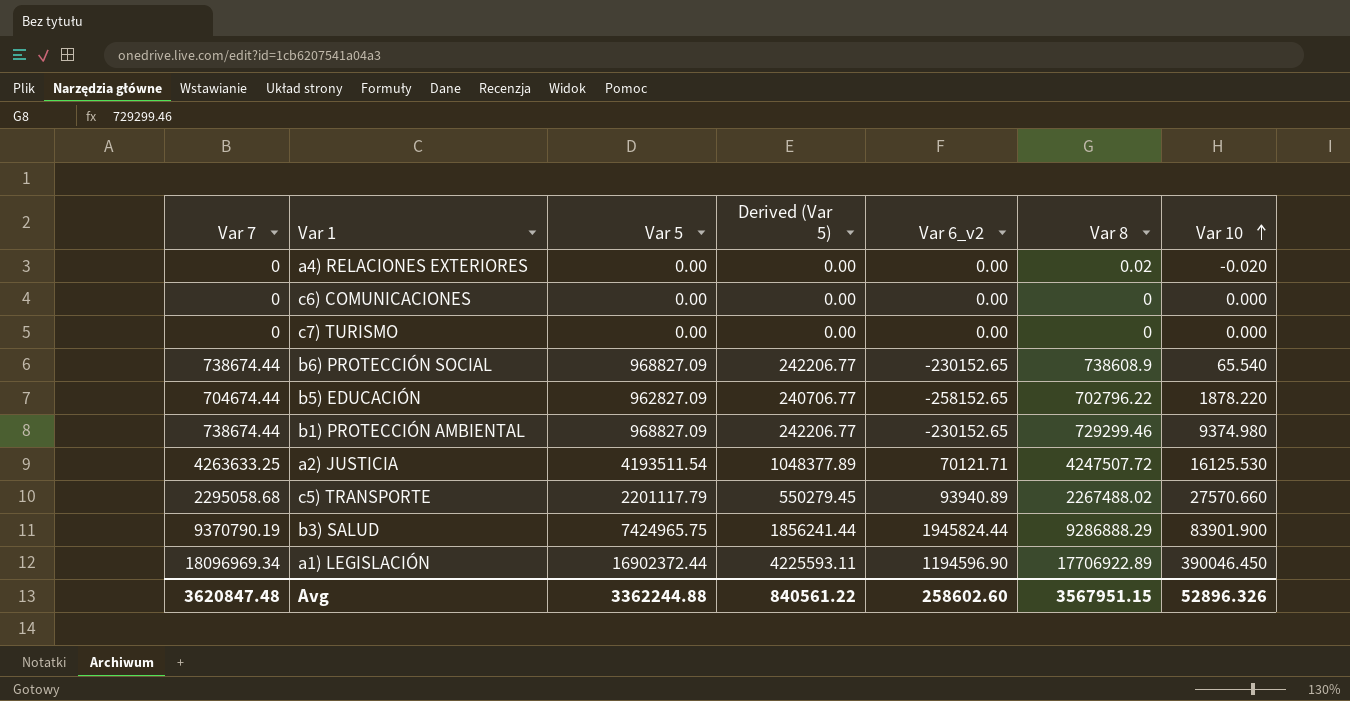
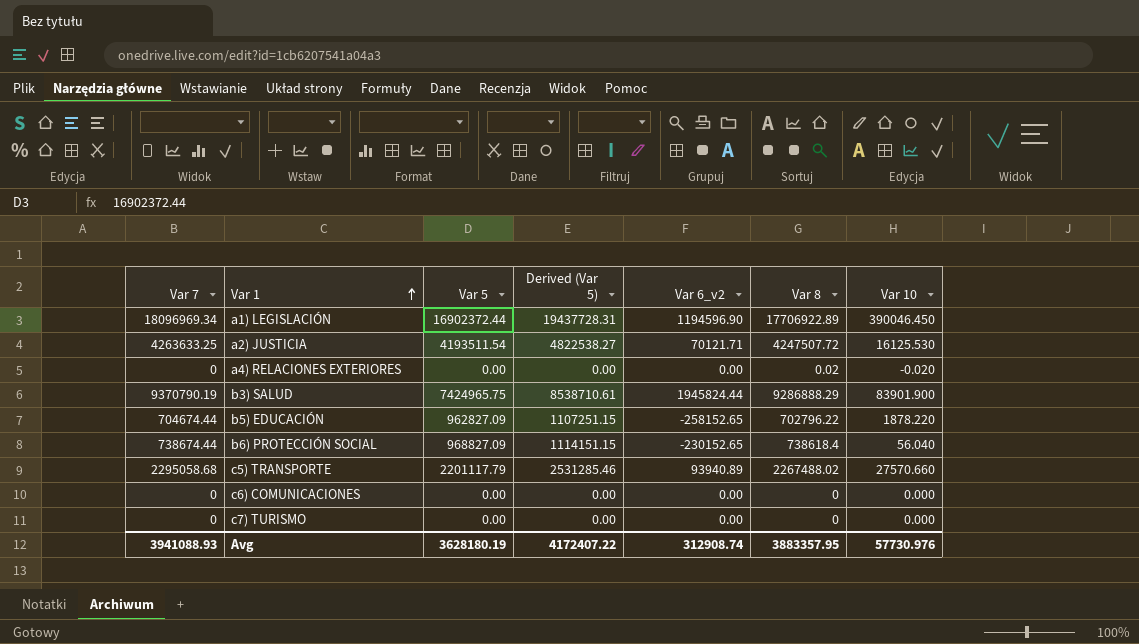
row order: Var 10 ascending -> Var 1 ascending
column Derived (Var 5) | formula: [Var 5] * 0.25 -> [Var 5] * 1.15
row b1) PROTECCIÓN AMBIENTAL: 738674.44 | 968827.09 | 242206.77 | -230152.65 | 729299.46 | 9374.980 -> none
b6) PROTECCIÓN SOCIAL | Var 8: 738608.9 -> 738618.4
b6) PROTECCIÓN SOCIAL | Var 10: 65.540 -> 56.040
Avg | Var 7: 3620847.48 -> 3941088.93
Avg | Var 5: 3362244.88 -> 3628180.19
Avg | Derived (Var 5): 840561.22 -> 4172407.22
Avg | Var 6_v2: 258602.60 -> 312908.74
Avg | Var 8: 3567951.15 -> 3883357.95
Avg | Var 10: 52896.326 -> 57730.976

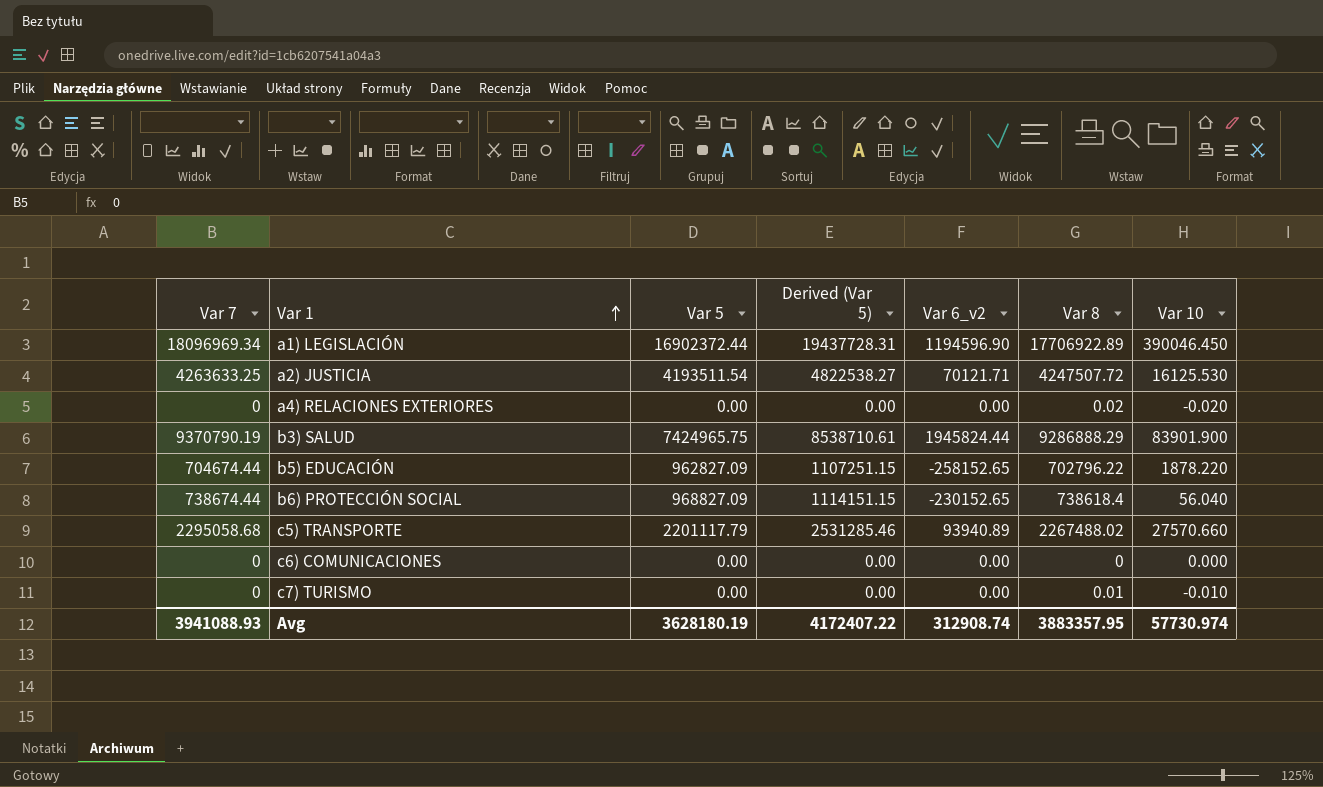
c7) TURISMO | Var 8: 0 -> 0.01
c7) TURISMO | Var 10: 0.000 -> -0.010
Avg | Var 10: 57730.976 -> 57730.974

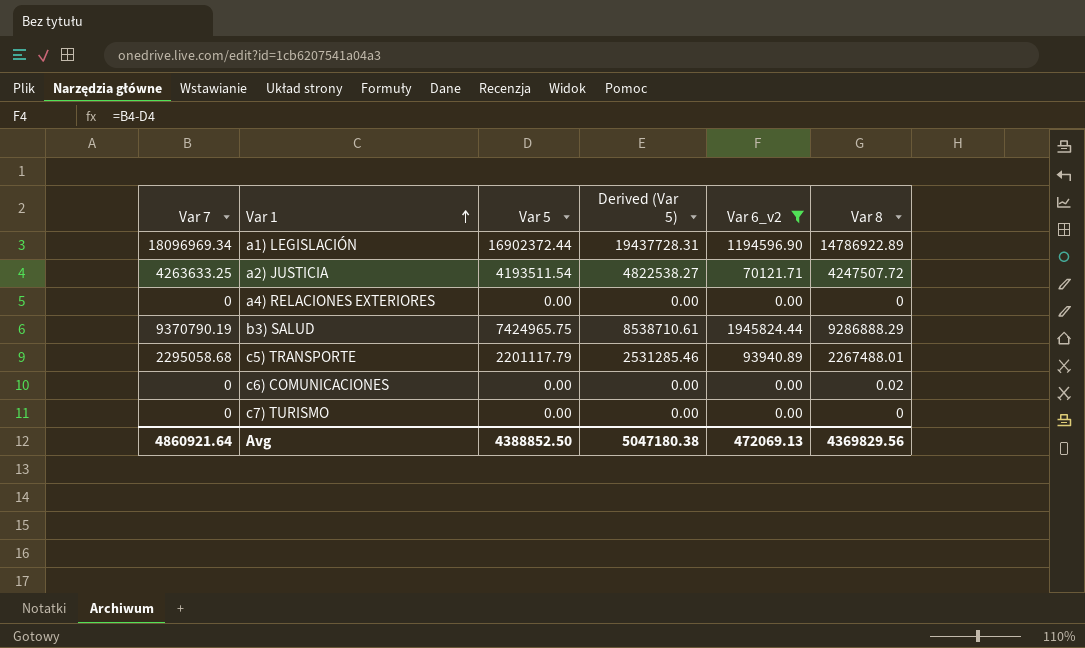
filter: none -> Var 6_v2 >= 0.00
column Var 10 | formula: [Var 7] - [Var 8] -> none
a1) LEGISLACIÓN | Var 8: 17706922.89 -> 14786922.89
a4) RELACIONES EXTERIORES | Var 8: 0.02 -> 0
c5) TRANSPORTE | Var 8: 2267488.02 -> 2267488.01
c6) COMUNICACIONES | Var 8: 0 -> 0.02
c7) TURISMO | Var 8: 0.01 -> 0
Avg | Var 7: 3941088.93 -> 4860921.64
Avg | Var 5: 3628180.19 -> 4388852.50
Avg | Derived (Var 5): 4172407.22 -> 5047180.38
Avg | Var 6_v2: 312908.74 -> 472069.13
Avg | Var 8: 3883357.95 -> 4369829.56

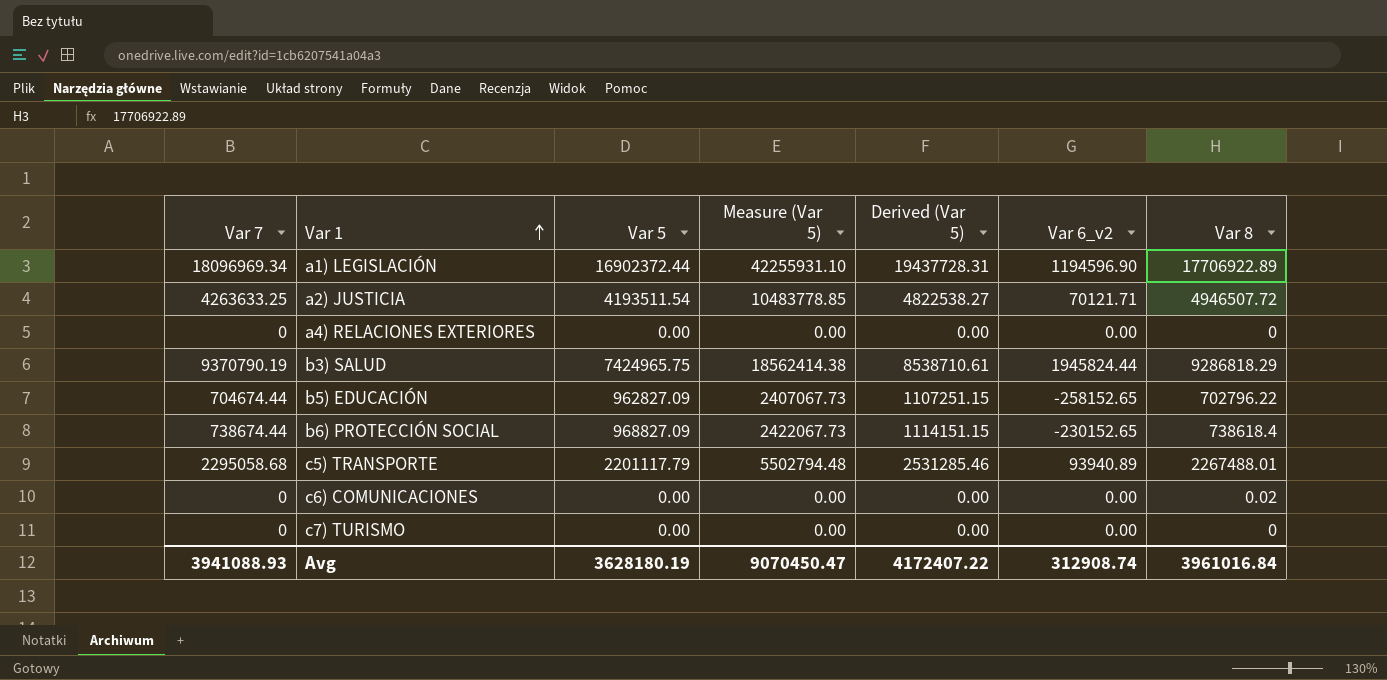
filter: Var 6_v2 >= 0.00 -> none
column Measure (Var 5) | formula: none -> [Var 5] * 2.5
a1) LEGISLACIÓN | Var 8: 14786922.89 -> 17706922.89
a2) JUSTICIA | Var 8: 4247507.72 -> 4946507.72
b3) SALUD | Var 8: 9286888.29 -> 9286818.29
Avg | Var 7: 4860921.64 -> 3941088.93
Avg | Var 5: 4388852.50 -> 3628180.19
Avg | Derived (Var 5): 5047180.38 -> 4172407.22
Avg | Var 6_v2: 472069.13 -> 312908.74
Avg | Var 8: 4369829.56 -> 3961016.84

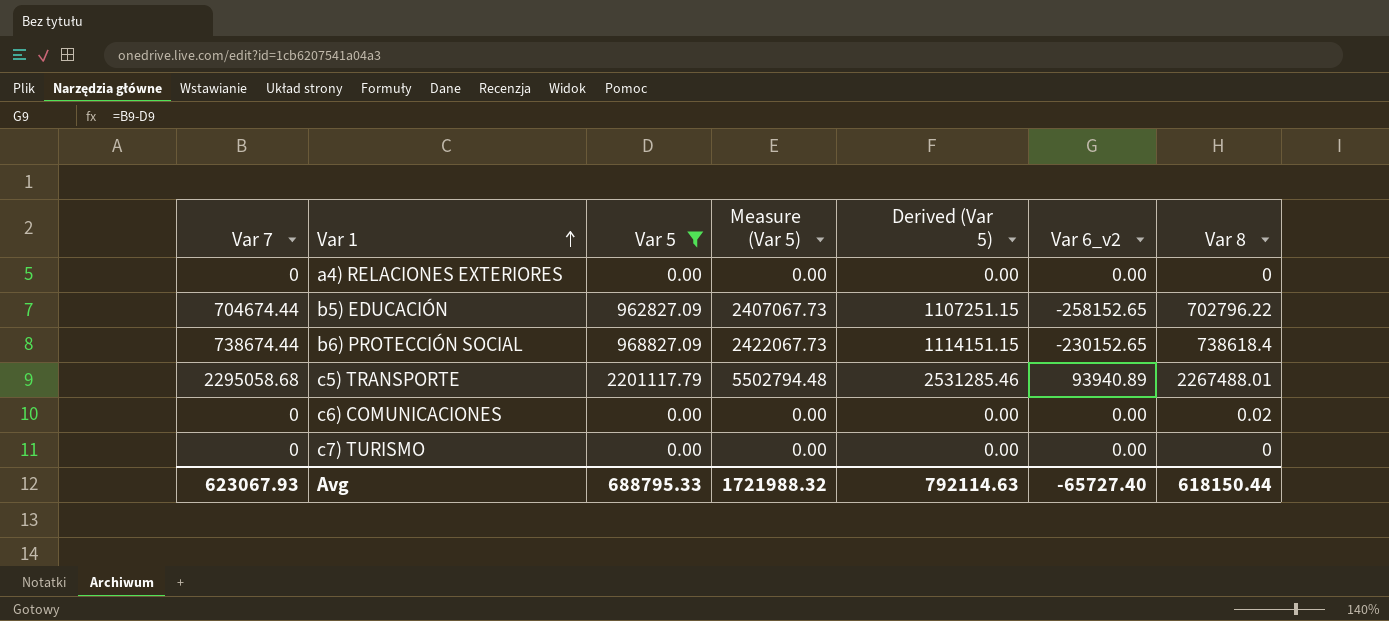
filter: none -> Var 5 <= 2201117.79
Avg | Var 7: 3941088.93 -> 623067.93
Avg | Var 5: 3628180.19 -> 688795.33
Avg | Measure (Var 5): 9070450.47 -> 1721988.32
Avg | Derived (Var 5): 4172407.22 -> 792114.63
Avg | Var 6_v2: 312908.74 -> -65727.40
Avg | Var 8: 3961016.84 -> 618150.44

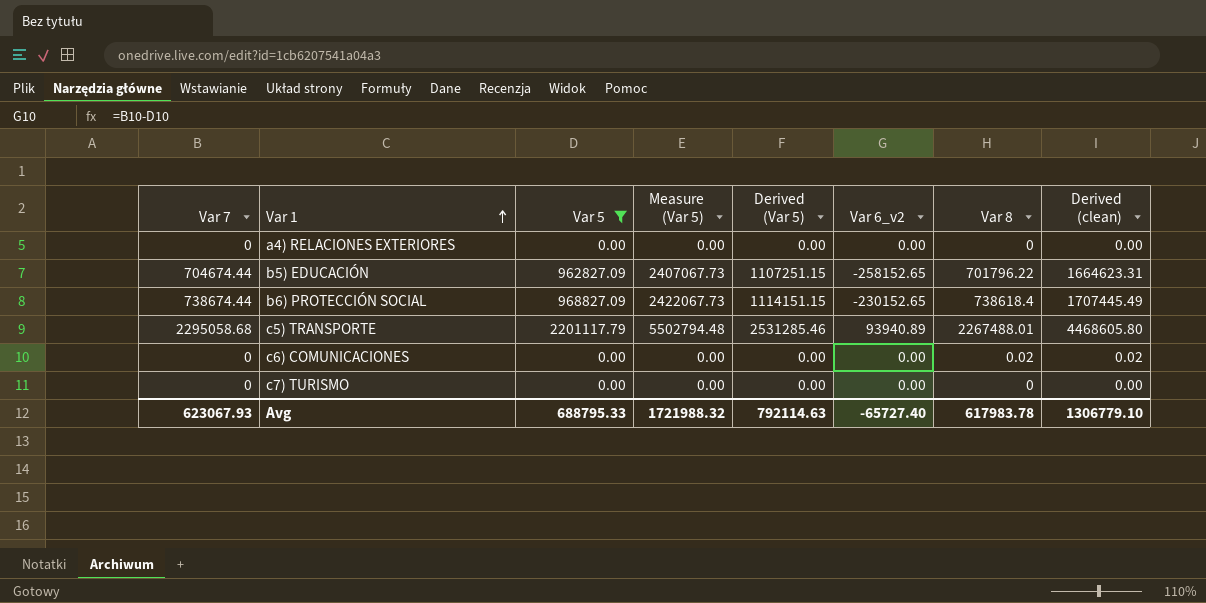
column Derived (clean) | formula: none -> [Var 5] + [Var 8]
b5) EDUCACIÓN | Var 8: 702796.22 -> 701796.22
Avg | Var 8: 618150.44 -> 617983.78

